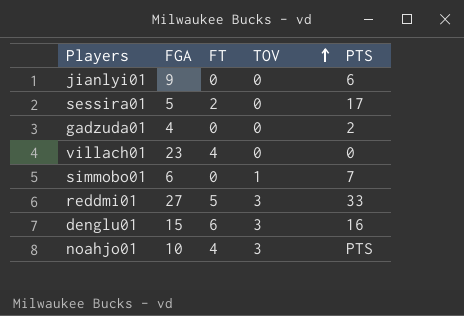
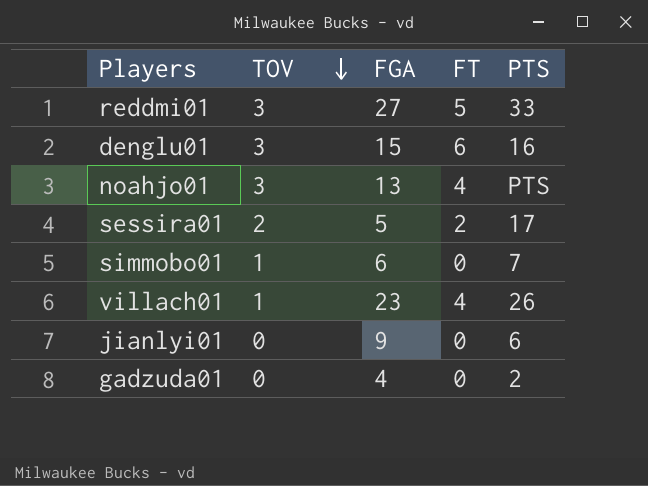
row order: TOV ascending -> TOV descending
column TOV | position: 4 -> 2
noahjo01 | FGA: 10 -> 13
sessira01 | TOV: 0 -> 2
villach01 | TOV: 0 -> 1
villach01 | PTS: 0 -> 26

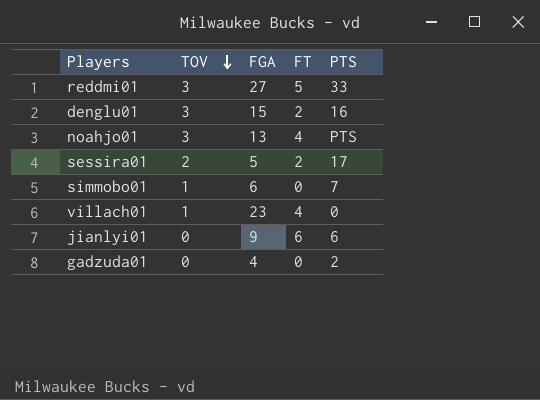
denglu01 | FT: 6 -> 2
villach01 | PTS: 26 -> 0
jianlyi01 | FT: 0 -> 6

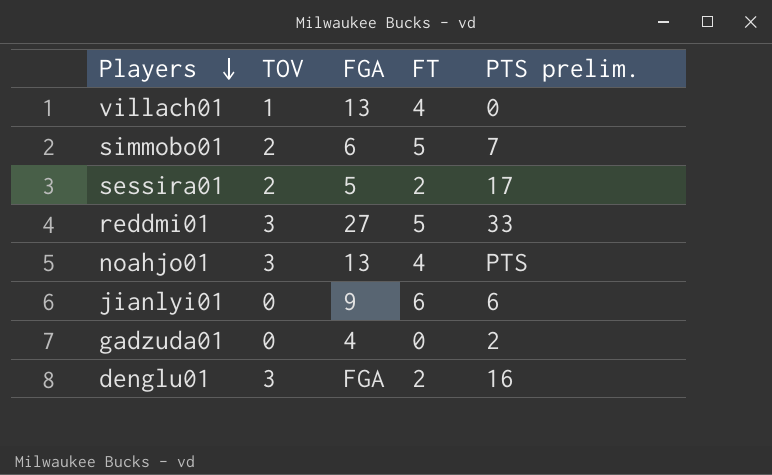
row order: TOV descending -> Players descending
column name: PTS -> PTS prelim.
villach01 | FGA: 23 -> 13
simmobo01 | TOV: 1 -> 2
simmobo01 | FT: 0 -> 5
denglu01 | FGA: 15 -> FGA

